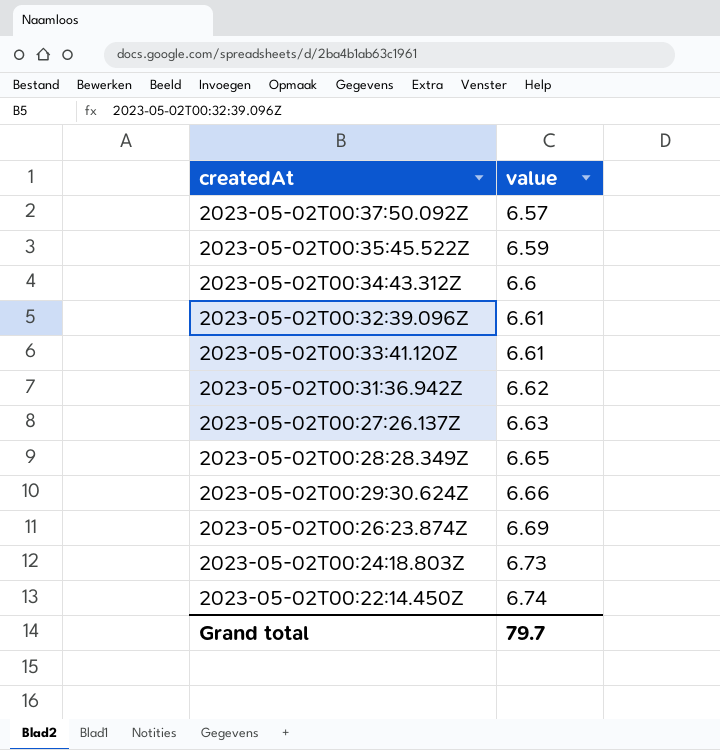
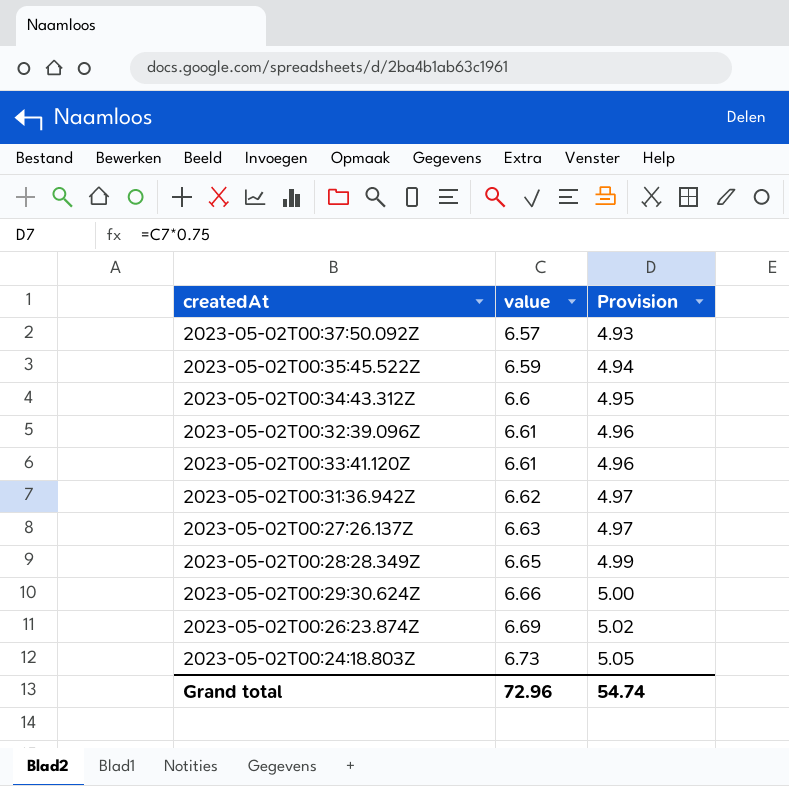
column Provision | formula: none -> [value] * 0.75
row 2023-05-02T00:22:14.450Z: 6.74 -> none
Grand total | value: 79.7 -> 72.96

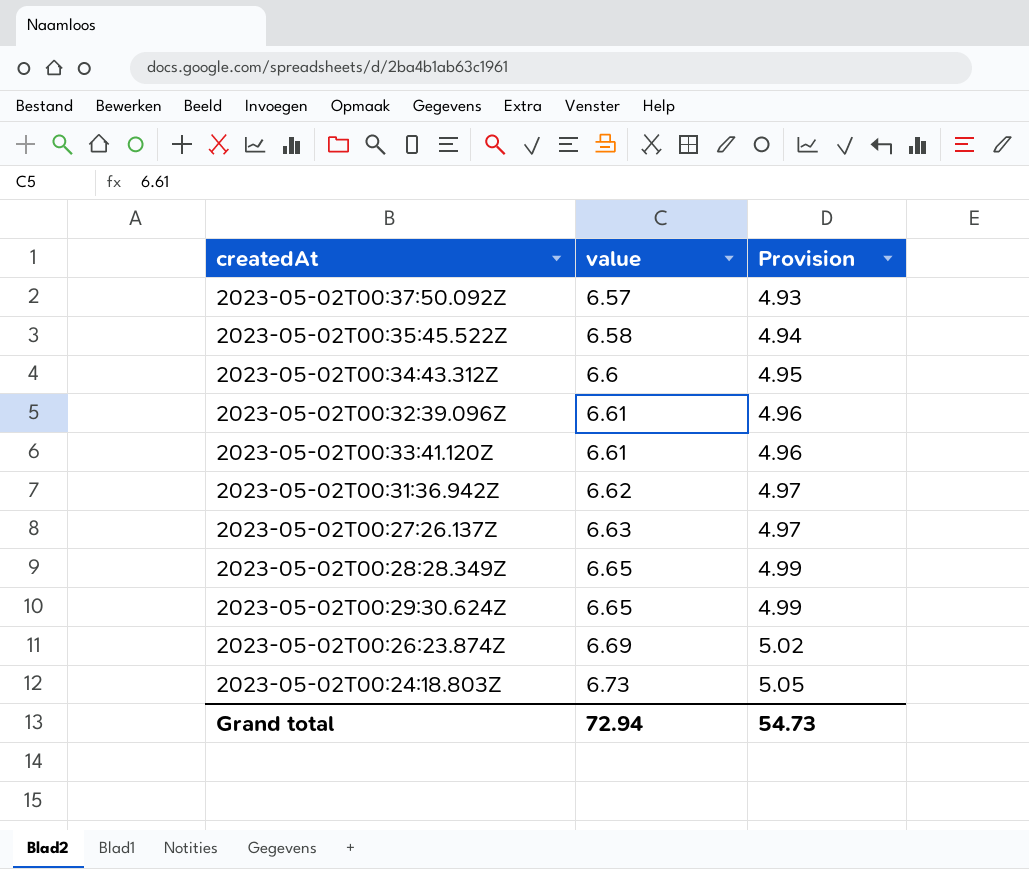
2023-05-02T00:35:45.522Z | value: 6.59 -> 6.58
2023-05-02T00:29:30.624Z | value: 6.66 -> 6.65
2023-05-02T00:29:30.624Z | Provision: 5.00 -> 4.99
Grand total | value: 72.96 -> 72.94
Grand total | Provision: 54.74 -> 54.73

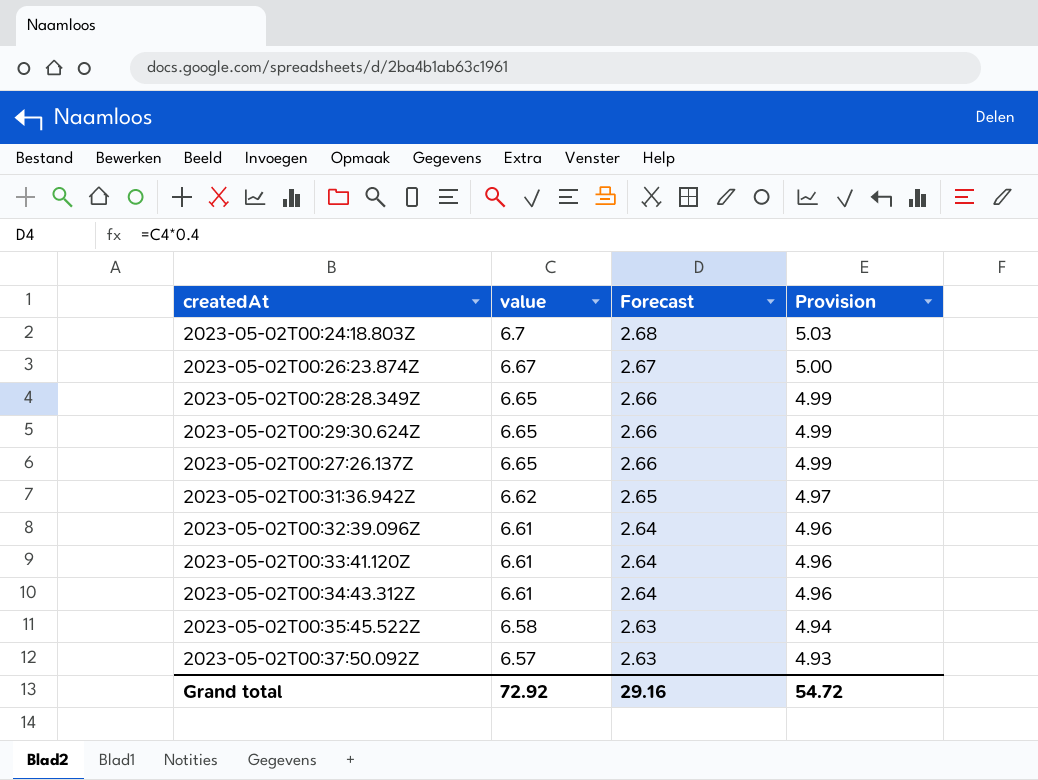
row order: value ascending -> value descending
column Forecast | formula: none -> [value] * 0.4
2023-05-02T00:24:18.803Z | value: 6.73 -> 6.7
2023-05-02T00:24:18.803Z | Provision: 5.05 -> 5.03
2023-05-02T00:26:23.874Z | value: 6.69 -> 6.67
2023-05-02T00:26:23.874Z | Provision: 5.02 -> 5.00
2023-05-02T00:27:26.137Z | value: 6.63 -> 6.65
2023-05-02T00:27:26.137Z | Provision: 4.97 -> 4.99
2023-05-02T00:34:43.312Z | value: 6.6 -> 6.61
2023-05-02T00:34:43.312Z | Provision: 4.95 -> 4.96
Grand total | value: 72.94 -> 72.92
Grand total | Provision: 54.73 -> 54.72

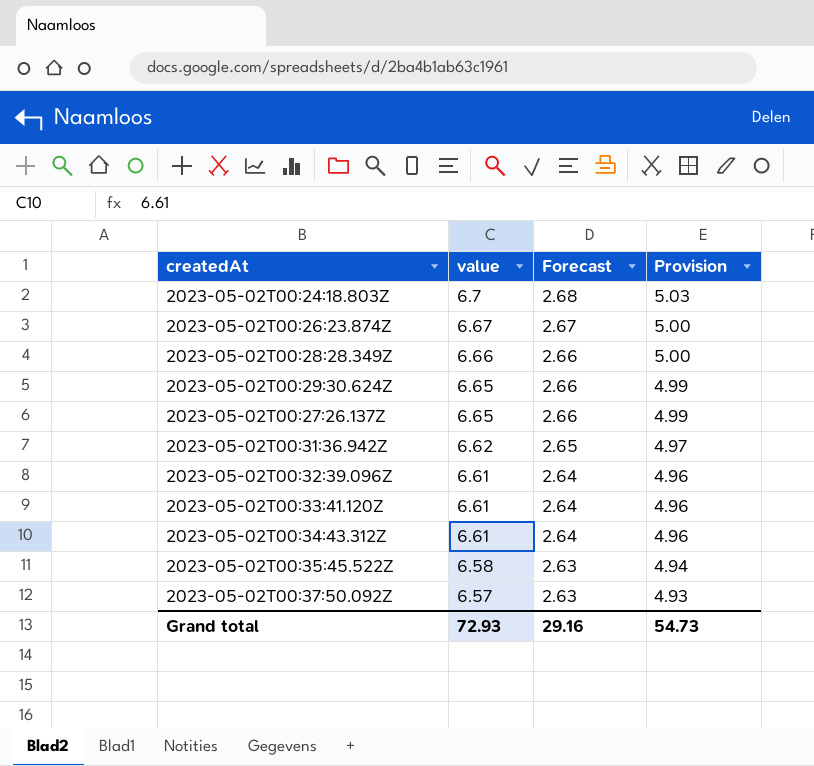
2023-05-02T00:28:28.349Z | value: 6.65 -> 6.66
2023-05-02T00:28:28.349Z | Provision: 4.99 -> 5.00
Grand total | value: 72.92 -> 72.93
Grand total | Provision: 54.72 -> 54.73

